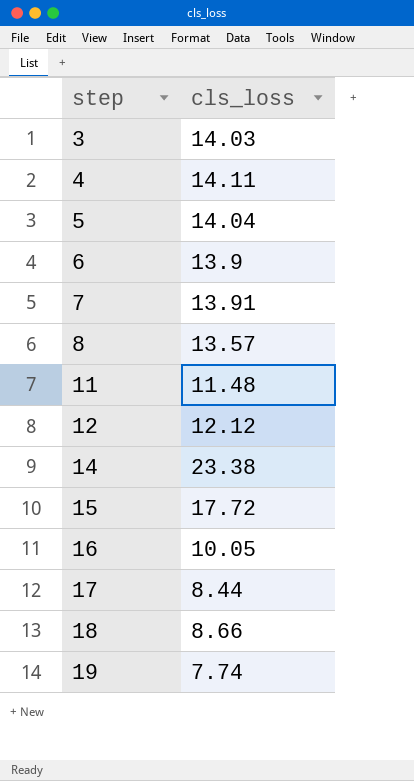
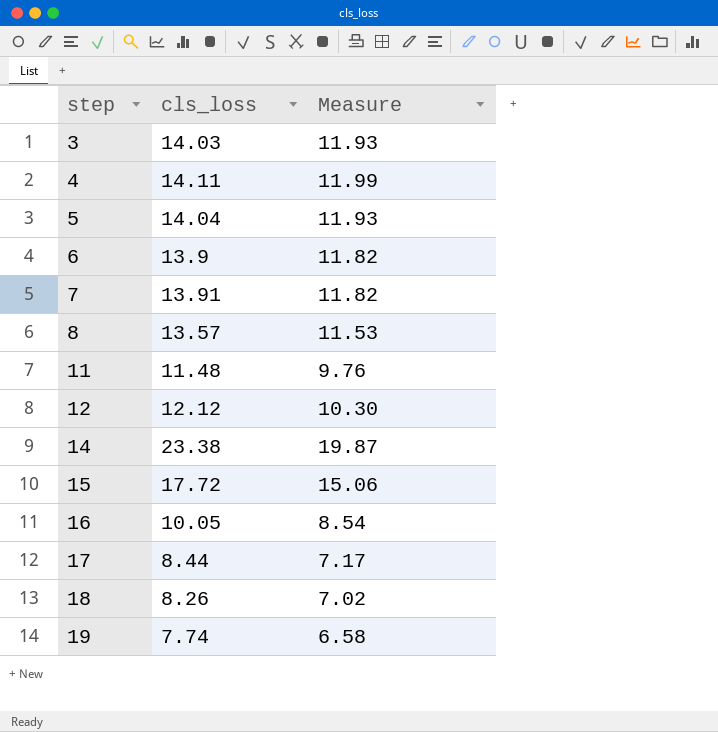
column Measure | formula: none -> [cls_loss] * 0.85
18 | cls_loss: 8.66 -> 8.26

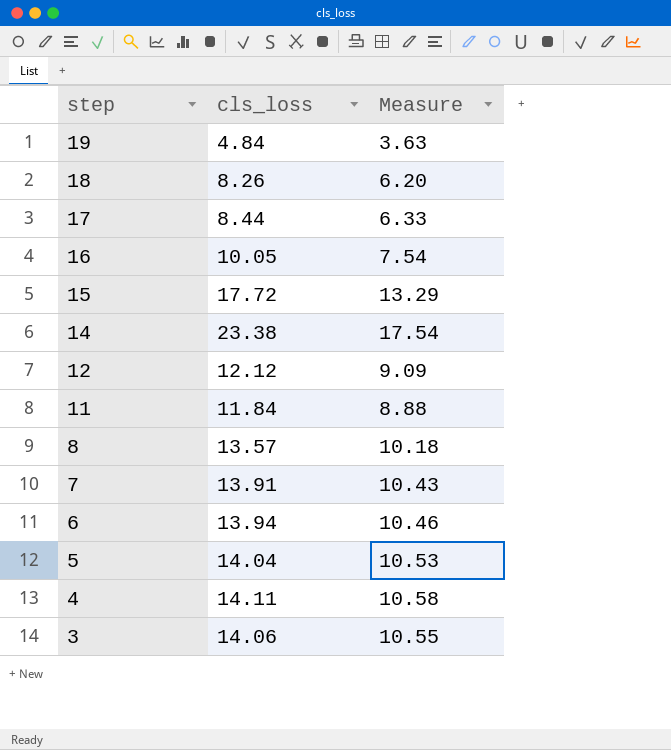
row order: step ascending -> step descending
column Measure | formula: [cls_loss] * 0.85 -> [cls_loss] * 0.75
19 | cls_loss: 7.74 -> 4.84
11 | cls_loss: 11.48 -> 11.84
6 | cls_loss: 13.9 -> 13.94
3 | cls_loss: 14.03 -> 14.06

